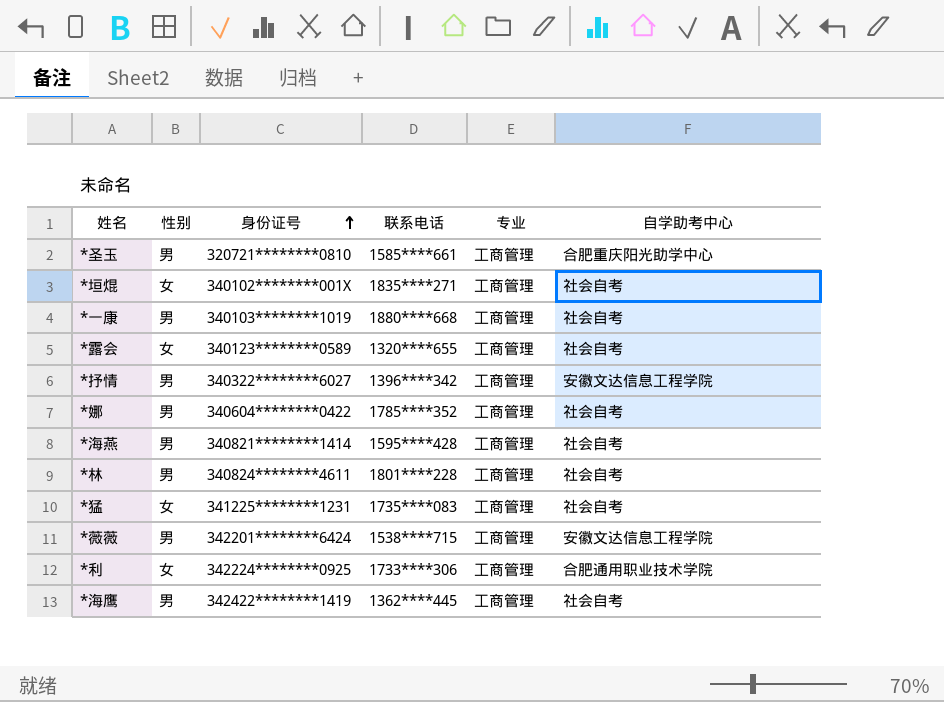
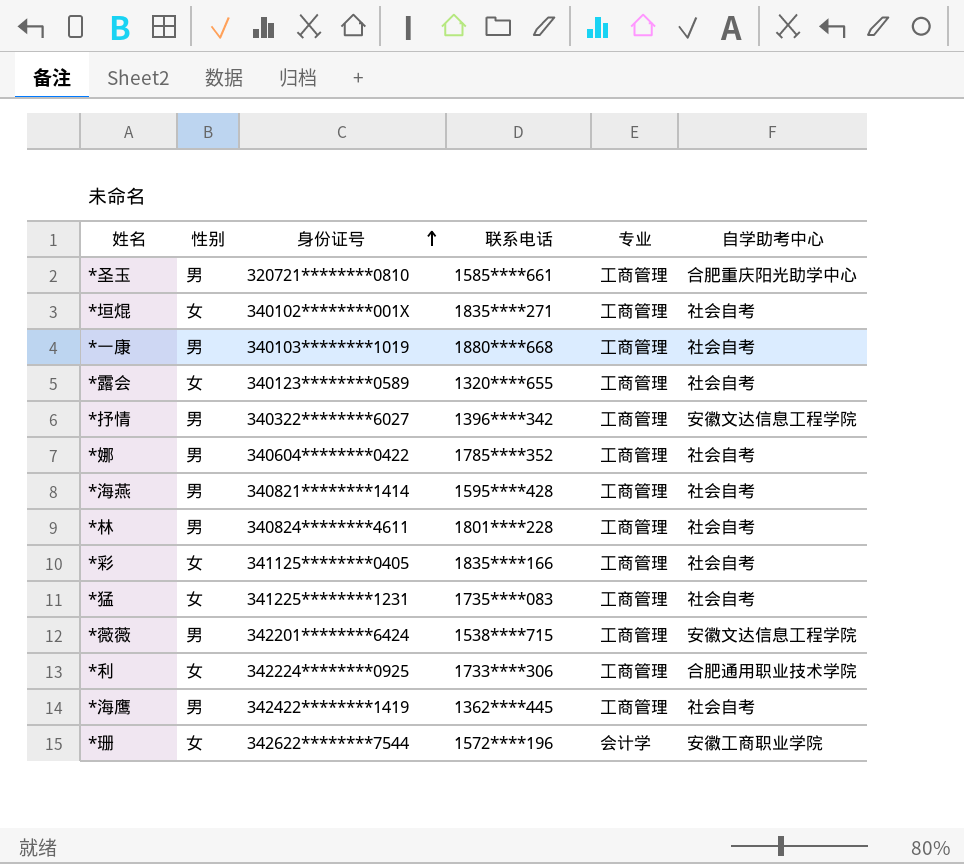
row *彩: none -> 女 | 341125********0405 | 1835****166 | 工商管理 | 社会自考
row *珊: none -> 女 | 342622********7544 | 1572****196 | 会计学 | 安徽工商职业学院

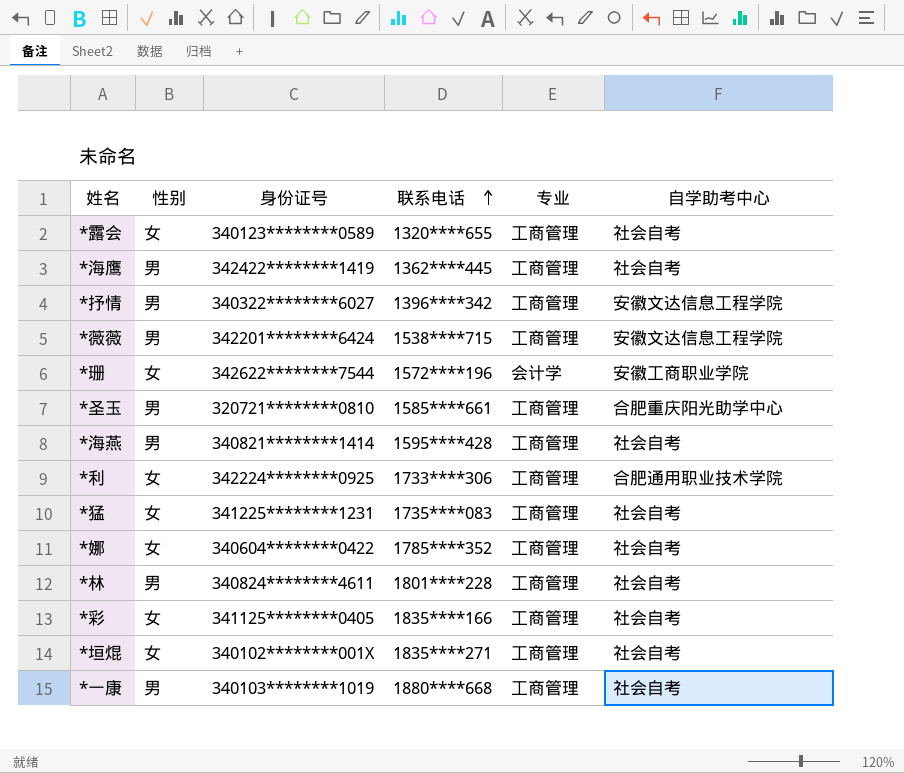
row order: 身份证号 ascending -> 联系电话 ascending
*娜 | 性别: 男 -> 女

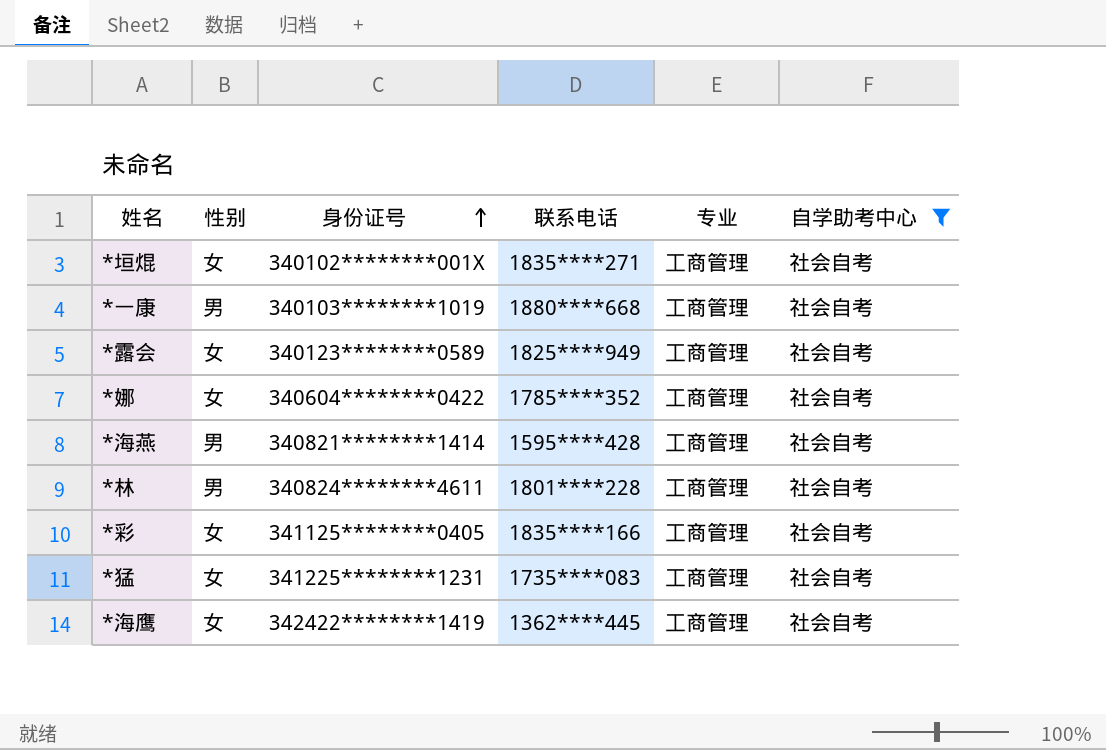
filter: none -> 自学助考中心 = 社会自考
row order: 联系电话 ascending -> 身份证号 ascending
*露会 | 联系电话: 1320****655 -> 1825****949
*海鹰 | 性别: 男 -> 女

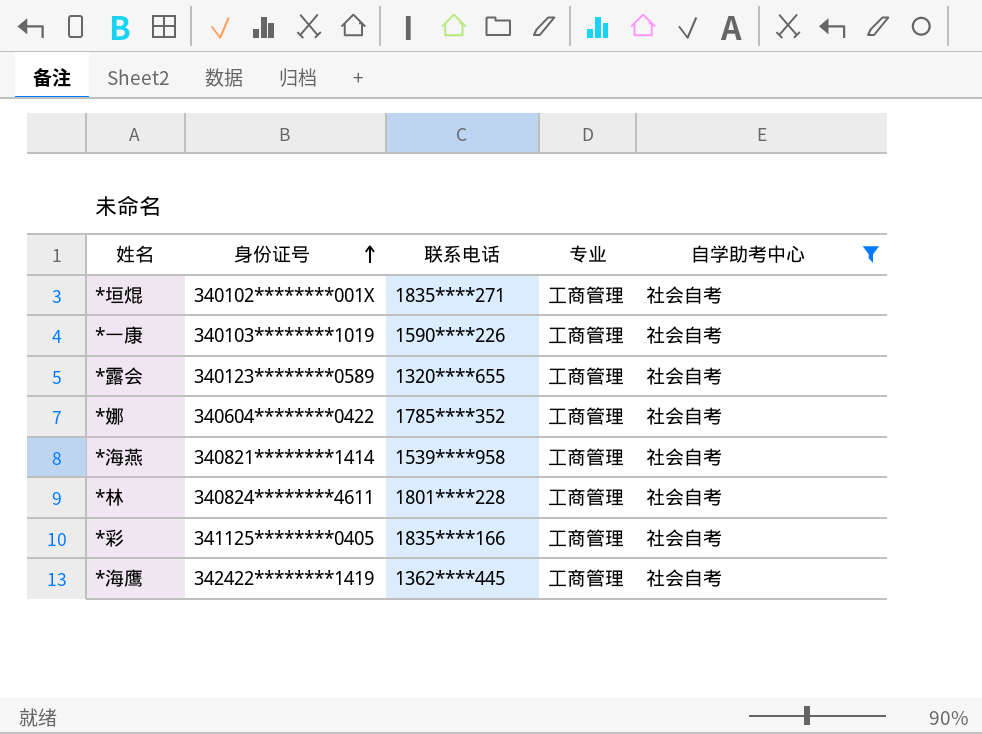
column 性别 | position: 2 -> none
row *猛: 女 | 341225********1231 | 1735****083 | 工商管理 | 社会自考 -> none
*一康 | 联系电话: 1880****668 -> 1590****226
*露会 | 联系电话: 1825****949 -> 1320****655
*海燕 | 联系电话: 1595****428 -> 1539****958

